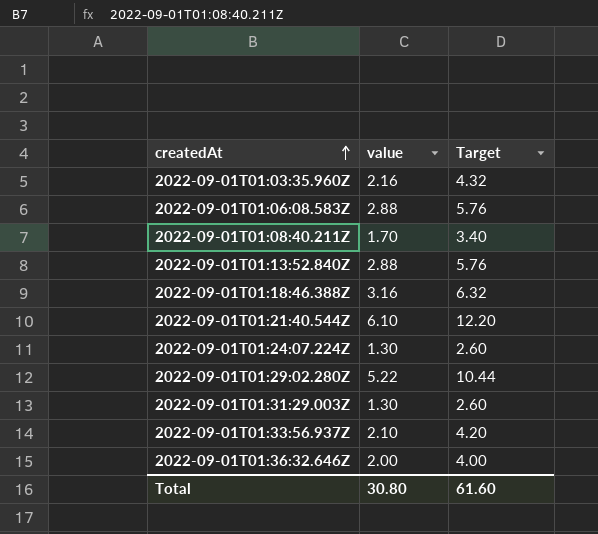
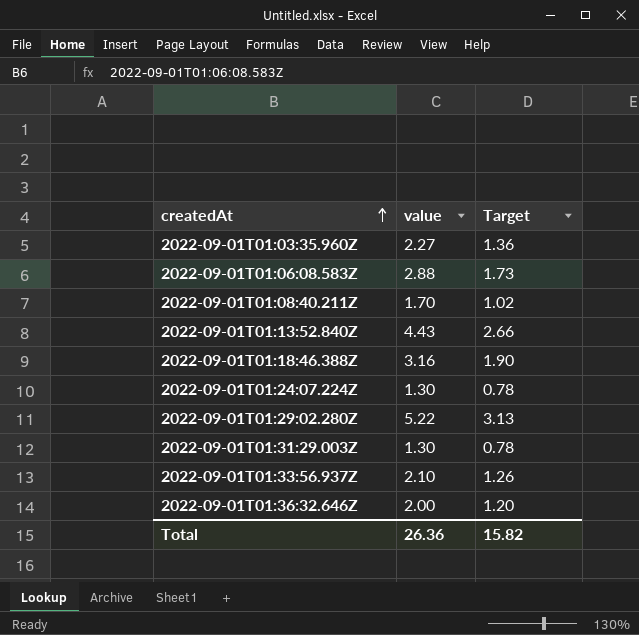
column Target | formula: [value] * 2 -> [value] * 0.6
row 2022-09-01T01:21:40.544Z: 6.10 | 12.20 -> none
2022-09-01T01:03:35.960Z | value: 2.16 -> 2.27
2022-09-01T01:13:52.840Z | value: 2.88 -> 4.43
Total | value: 30.80 -> 26.36
Total | Target: 61.60 -> 15.82

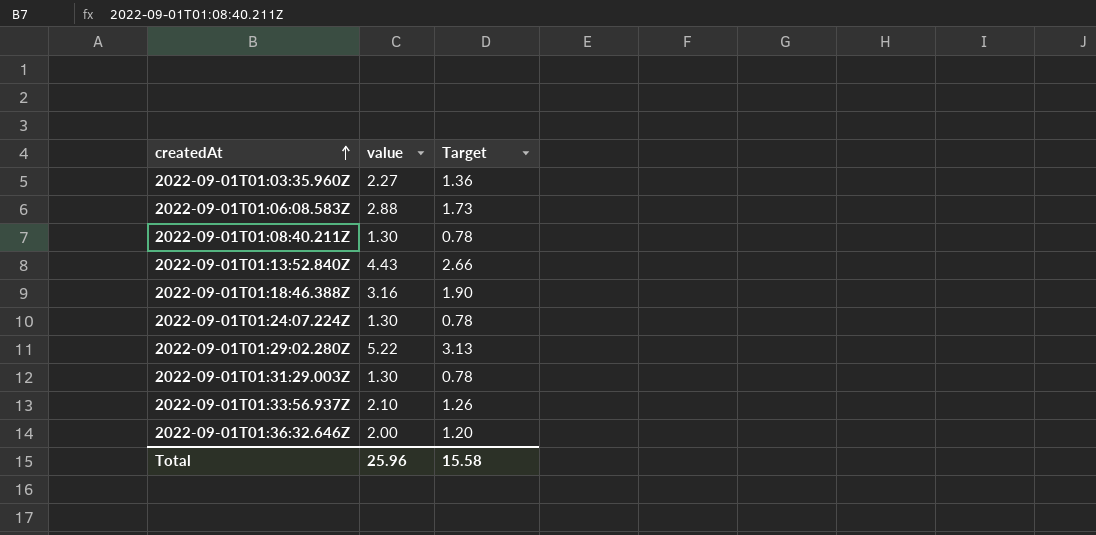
2022-09-01T01:08:40.211Z | value: 1.70 -> 1.30
2022-09-01T01:08:40.211Z | Target: 1.02 -> 0.78
Total | value: 26.36 -> 25.96
Total | Target: 15.82 -> 15.58

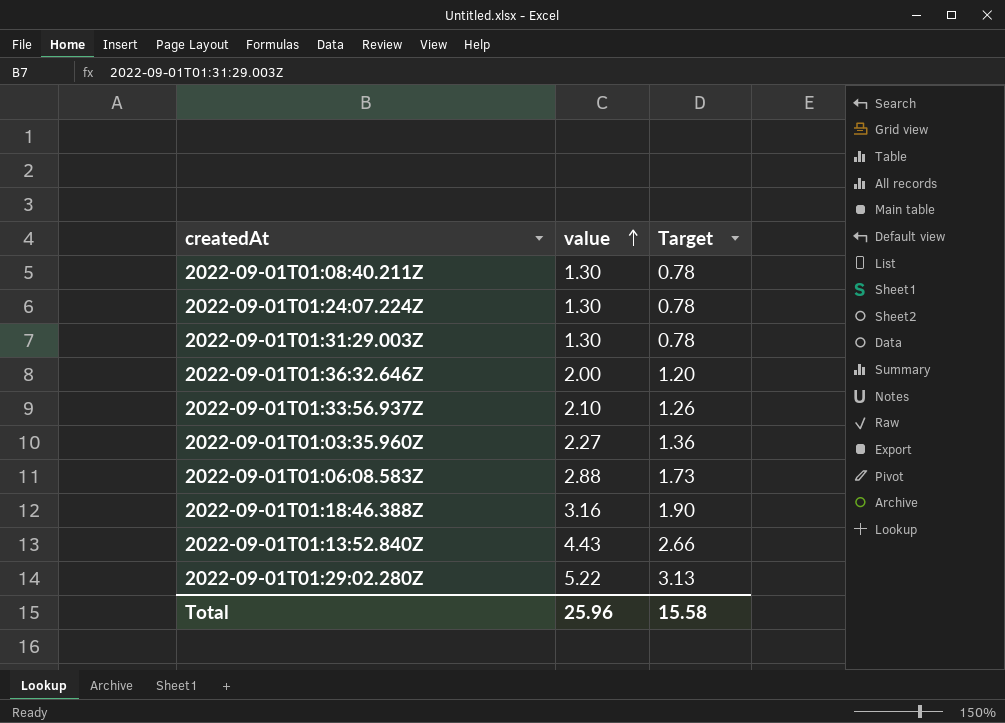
row order: createdAt ascending -> value ascending

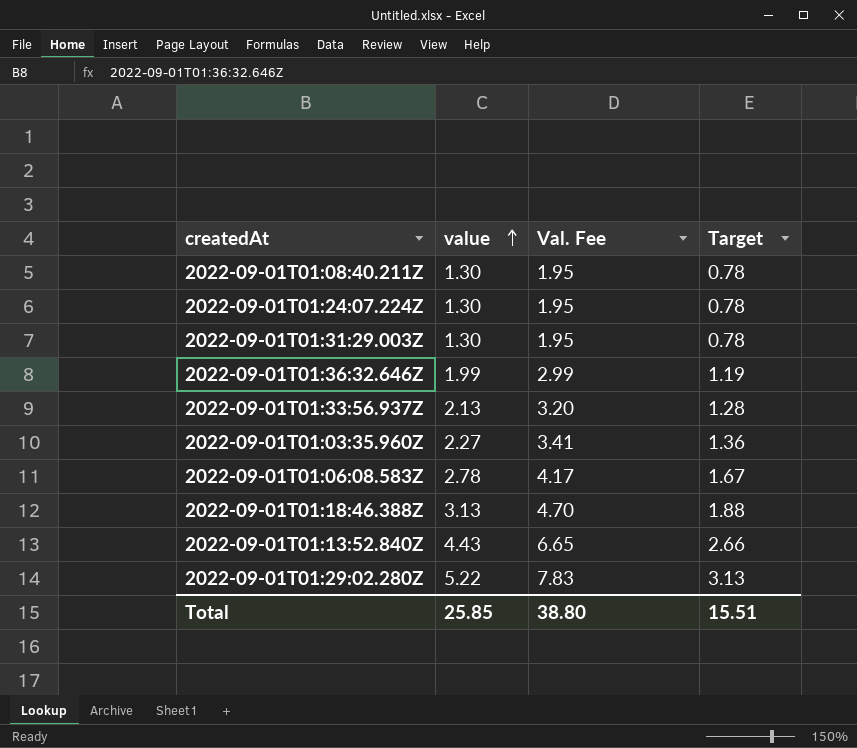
column Val. Fee | formula: none -> [value] * 1.5
2022-09-01T01:36:32.646Z | value: 2.00 -> 1.99
2022-09-01T01:36:32.646Z | Target: 1.20 -> 1.19
2022-09-01T01:33:56.937Z | value: 2.10 -> 2.13
2022-09-01T01:33:56.937Z | Target: 1.26 -> 1.28
2022-09-01T01:06:08.583Z | value: 2.88 -> 2.78
2022-09-01T01:06:08.583Z | Target: 1.73 -> 1.67
2022-09-01T01:18:46.388Z | value: 3.16 -> 3.13
2022-09-01T01:18:46.388Z | Target: 1.90 -> 1.88
Total | value: 25.96 -> 25.85
Total | Target: 15.58 -> 15.51

